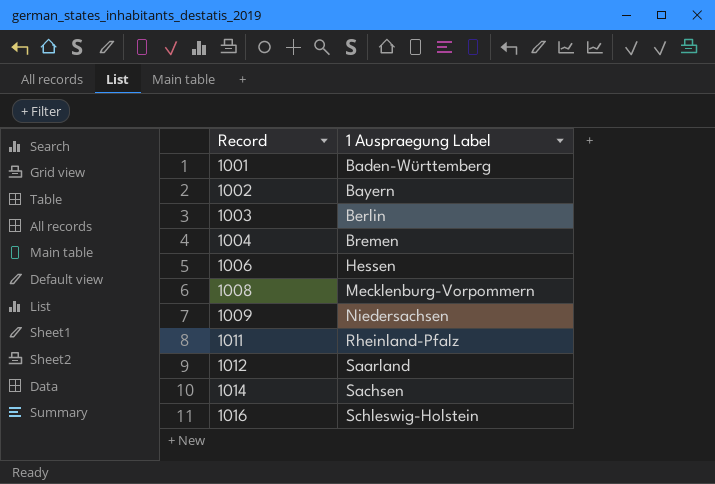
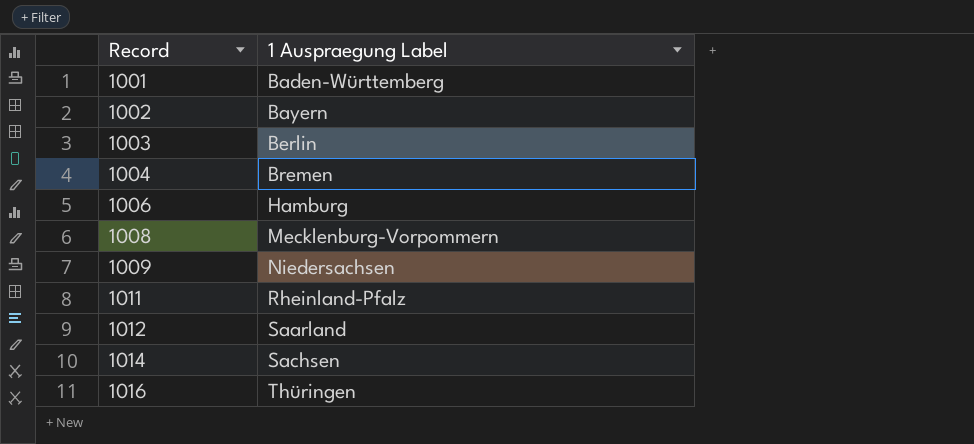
1006 | 1 Auspraegung Label: Hessen -> Hamburg
1016 | 1 Auspraegung Label: Schleswig-Holstein -> Thüringen

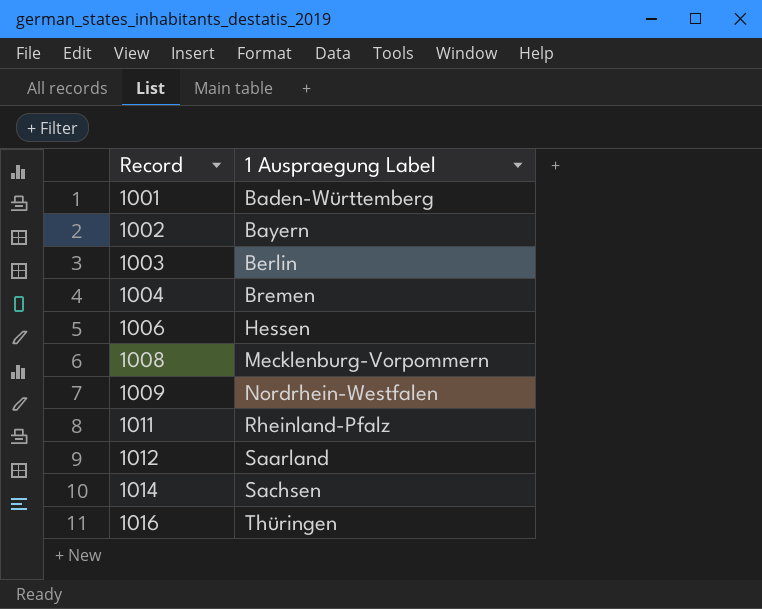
1006 | 1 Auspraegung Label: Hamburg -> Hessen
1009 | 1 Auspraegung Label: Niedersachsen -> Nordrhein-Westfalen

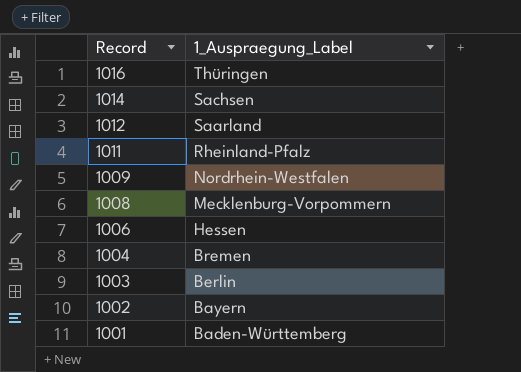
row order: Record ascending -> Record descending
column name: 1 Auspraegung Label -> 1_Auspraegung_Label

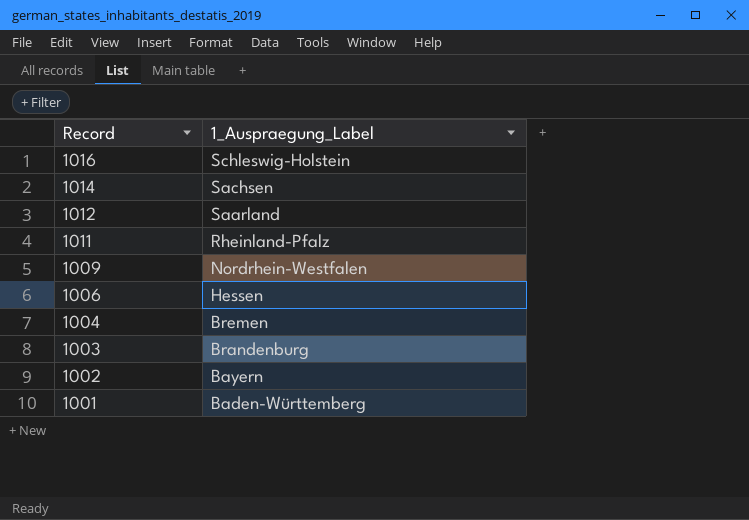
row 1008: Mecklenburg-Vorpommern -> none
1016 | 1_Auspraegung_Label: Thüringen -> Schleswig-Holstein
1003 | 1_Auspraegung_Label: Berlin -> Brandenburg

